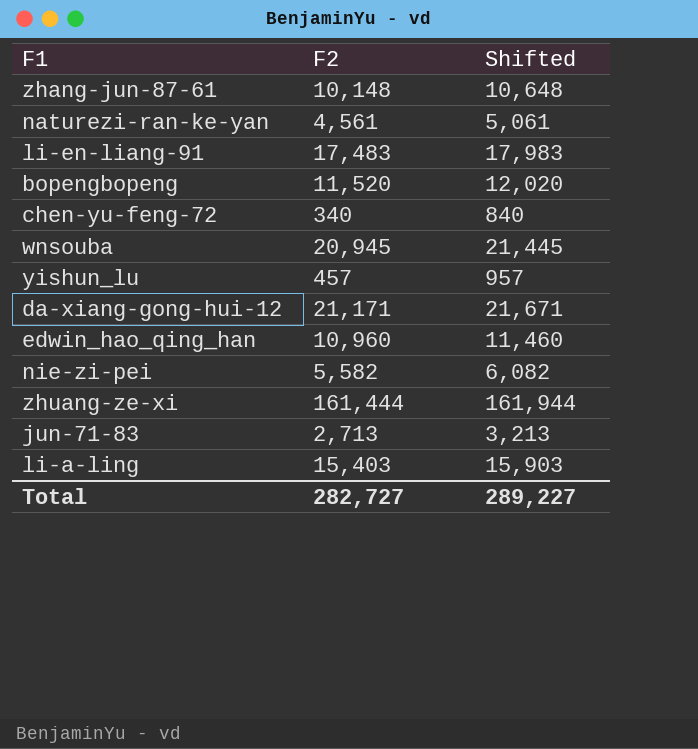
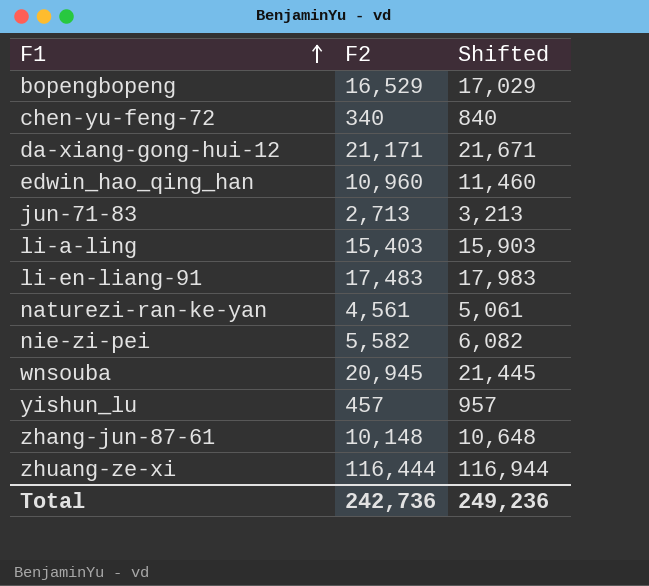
row order: none -> F1 ascending
bopengbopeng | F2: 11,520 -> 16,529
bopengbopeng | Shifted: 12,020 -> 17,029
zhuang-ze-xi | F2: 161,444 -> 116,444
zhuang-ze-xi | Shifted: 161,944 -> 116,944
Total | F2: 282,727 -> 242,736
Total | Shifted: 289,227 -> 249,236

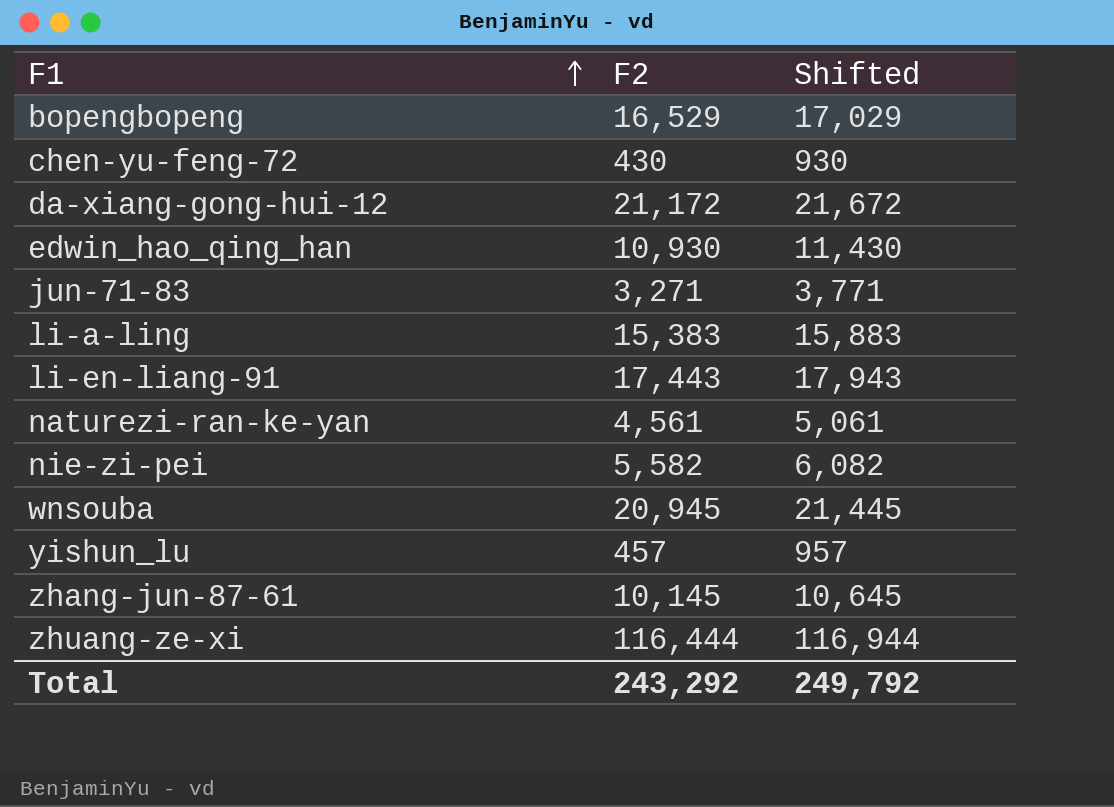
chen-yu-feng-72 | F2: 340 -> 430
chen-yu-feng-72 | Shifted: 840 -> 930
da-xiang-gong-hui-12 | F2: 21,171 -> 21,172
da-xiang-gong-hui-12 | Shifted: 21,671 -> 21,672
edwin_hao_qing_han | F2: 10,960 -> 10,930
edwin_hao_qing_han | Shifted: 11,460 -> 11,430
jun-71-83 | F2: 2,713 -> 3,271
jun-71-83 | Shifted: 3,213 -> 3,771
li-a-ling | F2: 15,403 -> 15,383
li-a-ling | Shifted: 15,903 -> 15,883
li-en-liang-91 | F2: 17,483 -> 17,443
li-en-liang-91 | Shifted: 17,983 -> 17,943
zhang-jun-87-61 | F2: 10,148 -> 10,145
zhang-jun-87-61 | Shifted: 10,648 -> 10,645
Total | F2: 242,736 -> 243,292
Total | Shifted: 249,236 -> 249,792

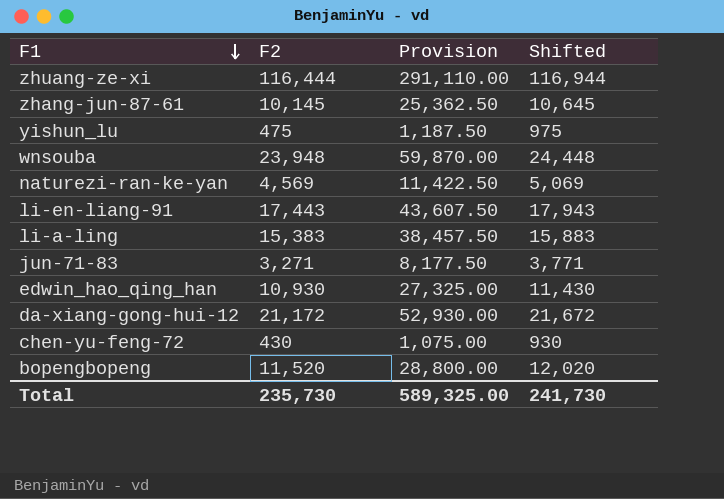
row order: F1 ascending -> F1 descending
column Provision | formula: none -> [F2] * 2.5
row nie-zi-pei: 5,582 | 6,082 -> none
yishun_lu | F2: 457 -> 475
yishun_lu | Shifted: 957 -> 975
wnsouba | F2: 20,945 -> 23,948
wnsouba | Shifted: 21,445 -> 24,448
naturezi-ran-ke-yan | F2: 4,561 -> 4,569
naturezi-ran-ke-yan | Shifted: 5,061 -> 5,069
bopengbopeng | F2: 16,529 -> 11,520
bopengbopeng | Shifted: 17,029 -> 12,020
Total | F2: 243,292 -> 235,730
Total | Shifted: 249,792 -> 241,730

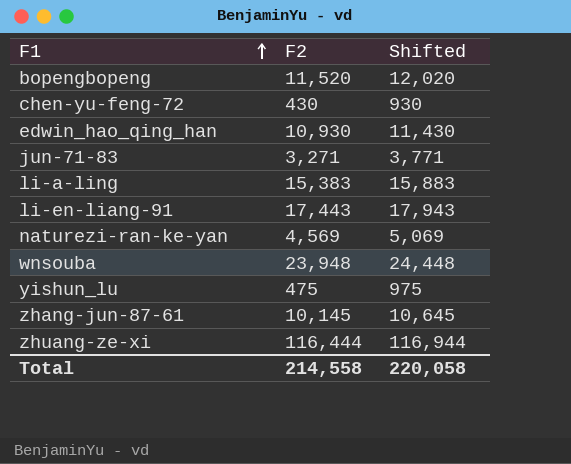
row order: F1 descending -> F1 ascending
column Provision | formula: [F2] * 2.5 -> none
row da-xiang-gong-hui-12: 21,172 | 52,930.00 | 21,672 -> none
Total | F2: 235,730 -> 214,558
Total | Shifted: 241,730 -> 220,058

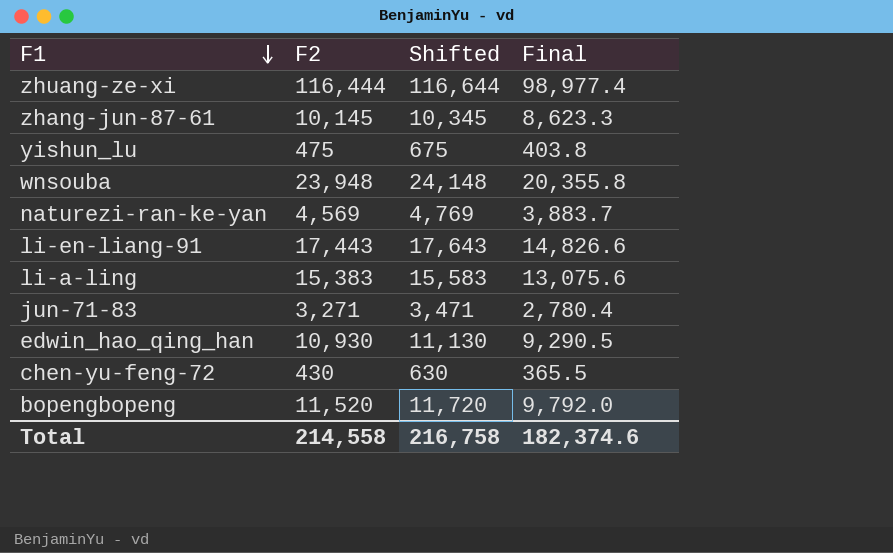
row order: F1 ascending -> F1 descending
column Shifted | formula: [F2] + 500 -> [F2] + 200
column Final | formula: none -> [F2] * 0.85
Total | Shifted: 220,058 -> 216,758

